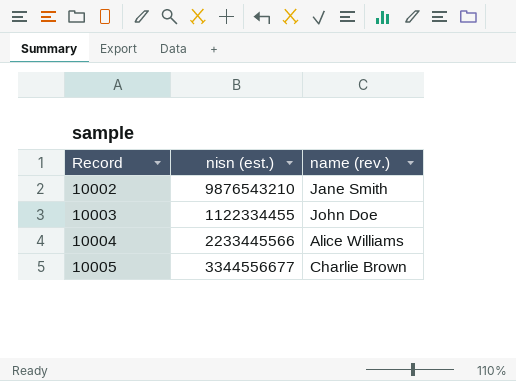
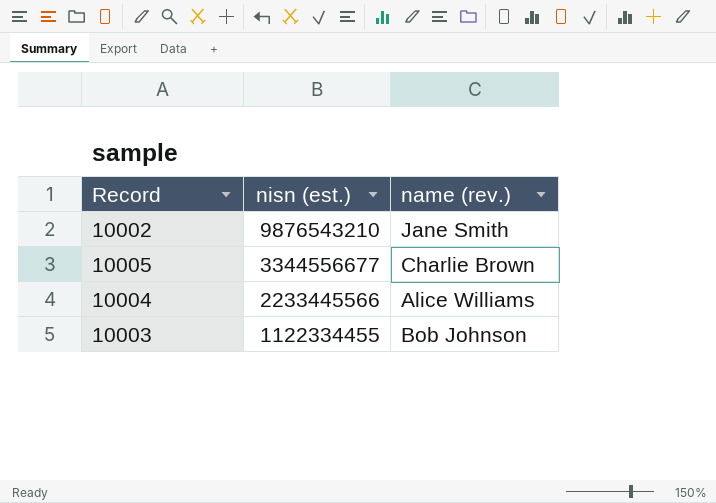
row order: Record ascending -> nisn (est.) descending
10003 | name (rev.): John Doe -> Bob Johnson

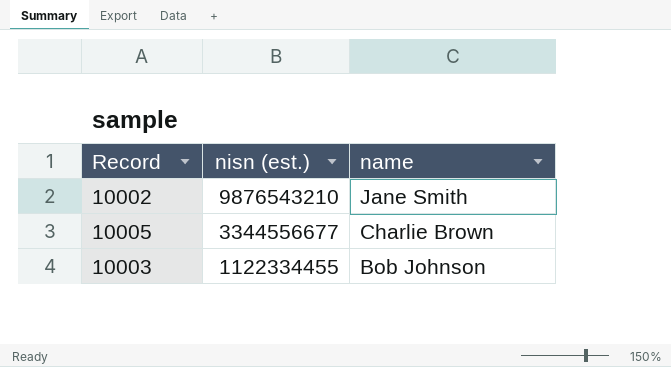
column name: name (rev.) -> name
row 10004: 2233445566 | Alice Williams -> none

